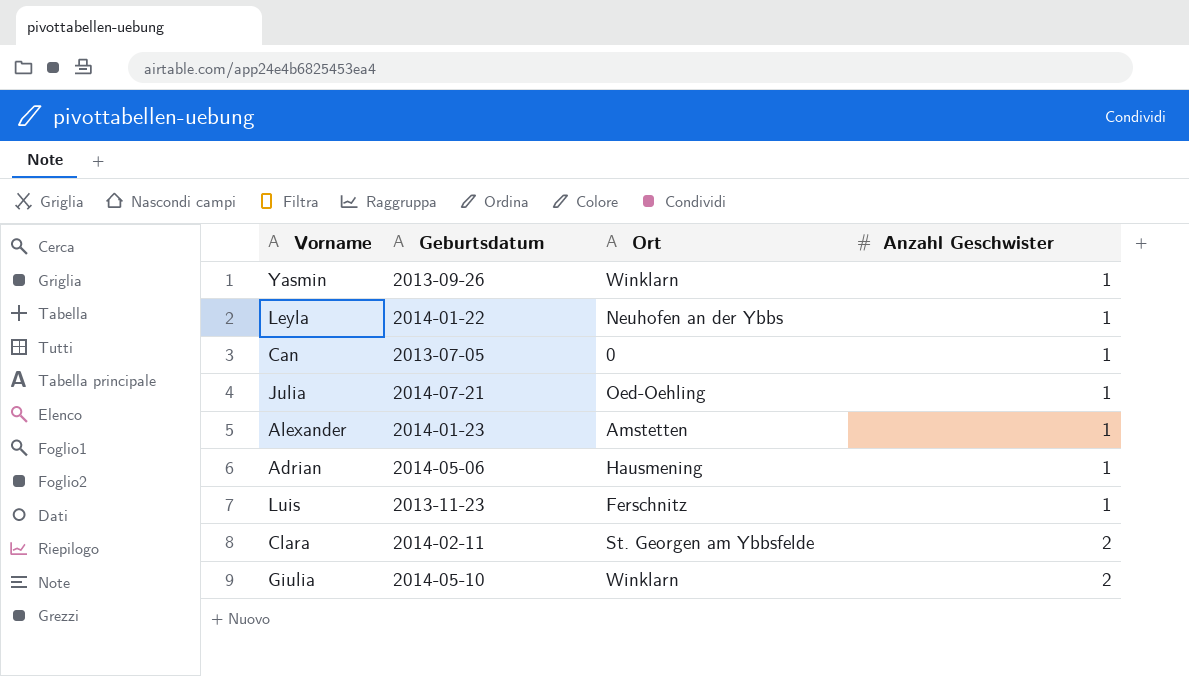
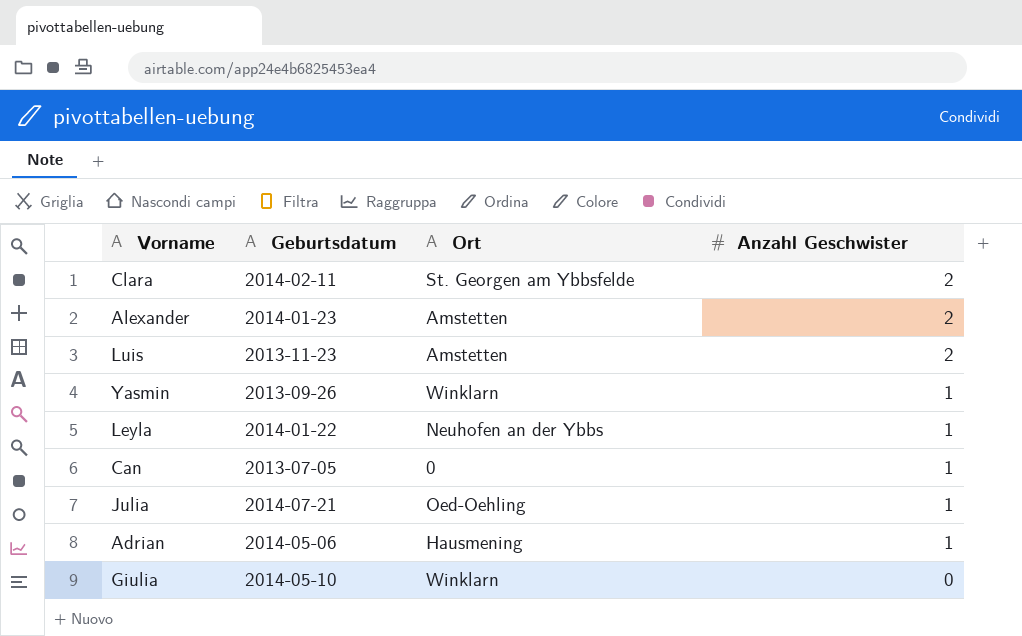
row order: Anzahl Geschwister ascending -> Anzahl Geschwister descending
Alexander | Anzahl Geschwister: 1 -> 2
Luis | Ort: Ferschnitz -> Amstetten
Luis | Anzahl Geschwister: 1 -> 2
Giulia | Anzahl Geschwister: 2 -> 0

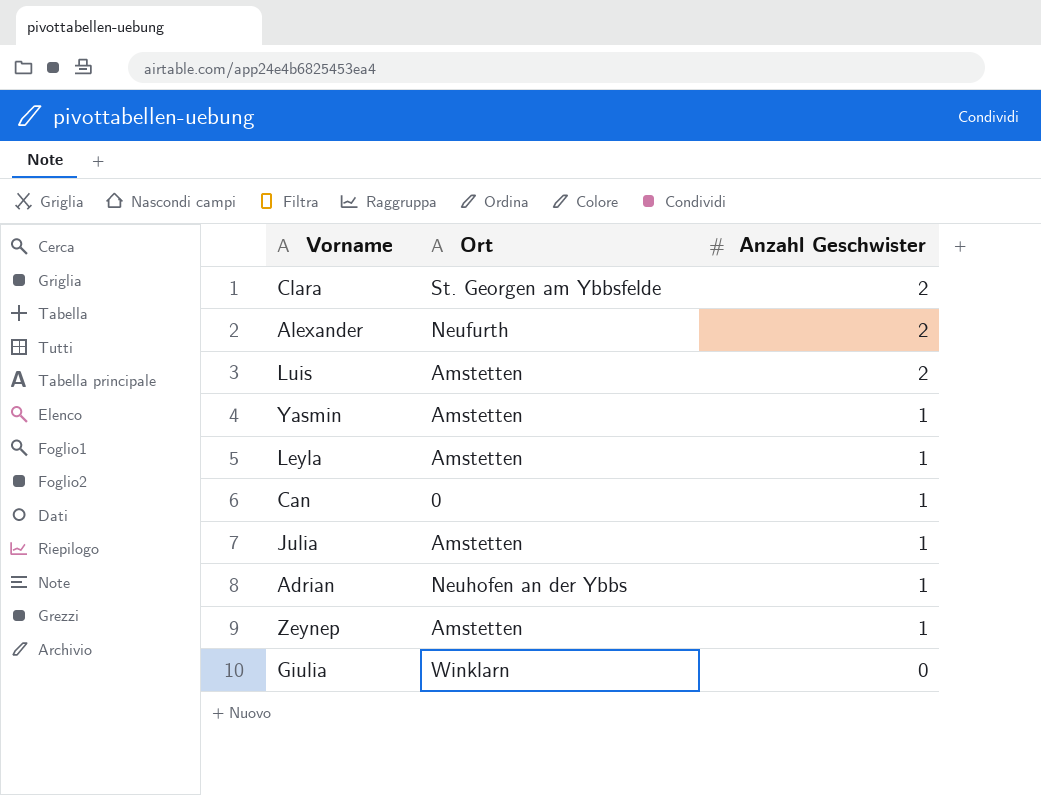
column Geburtsdatum | position: 2 -> none
Alexander | Ort: Amstetten -> Neufurth
Yasmin | Ort: Winklarn -> Amstetten
Leyla | Ort: Neuhofen an der Ybbs -> Amstetten
Julia | Ort: Oed-Oehling -> Amstetten
Adrian | Ort: Hausmening -> Neuhofen an der Ybbs
row Zeynep: none -> Amstetten | 1

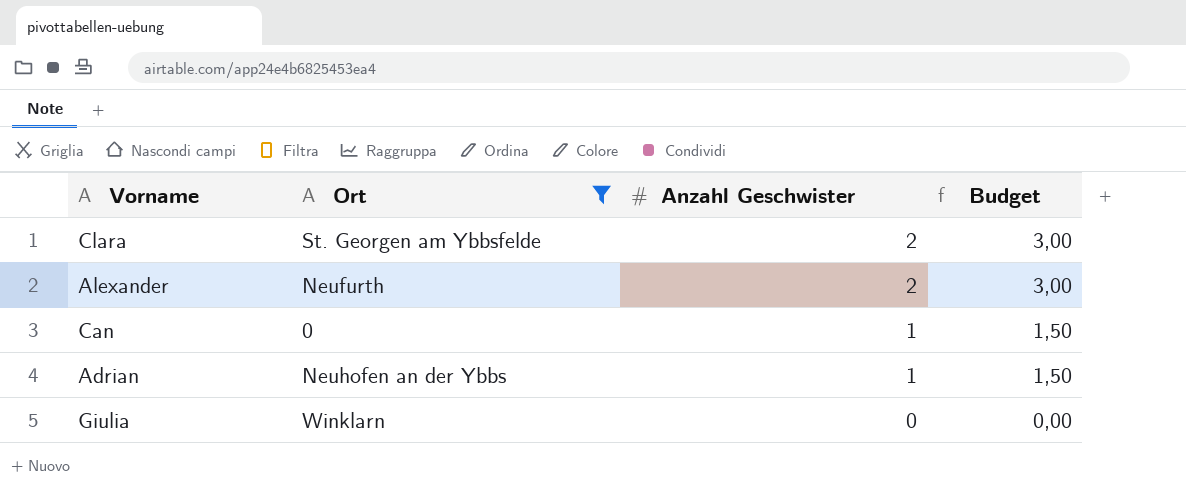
filter: none -> Ort != Amstetten
column Budget | formula: none -> [Anzahl Geschwister] * 1,5

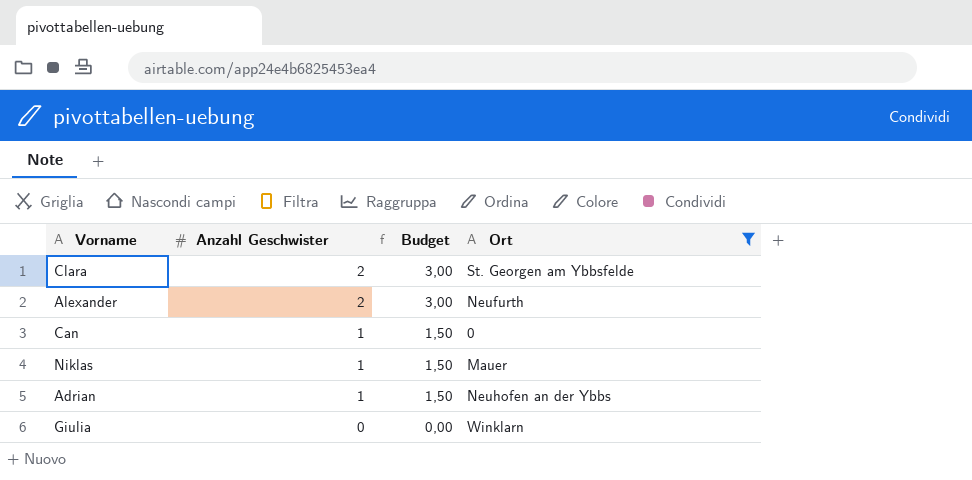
column Ort | position: 2 -> 4
row Niklas: none -> 1 | 1,50 | Mauer

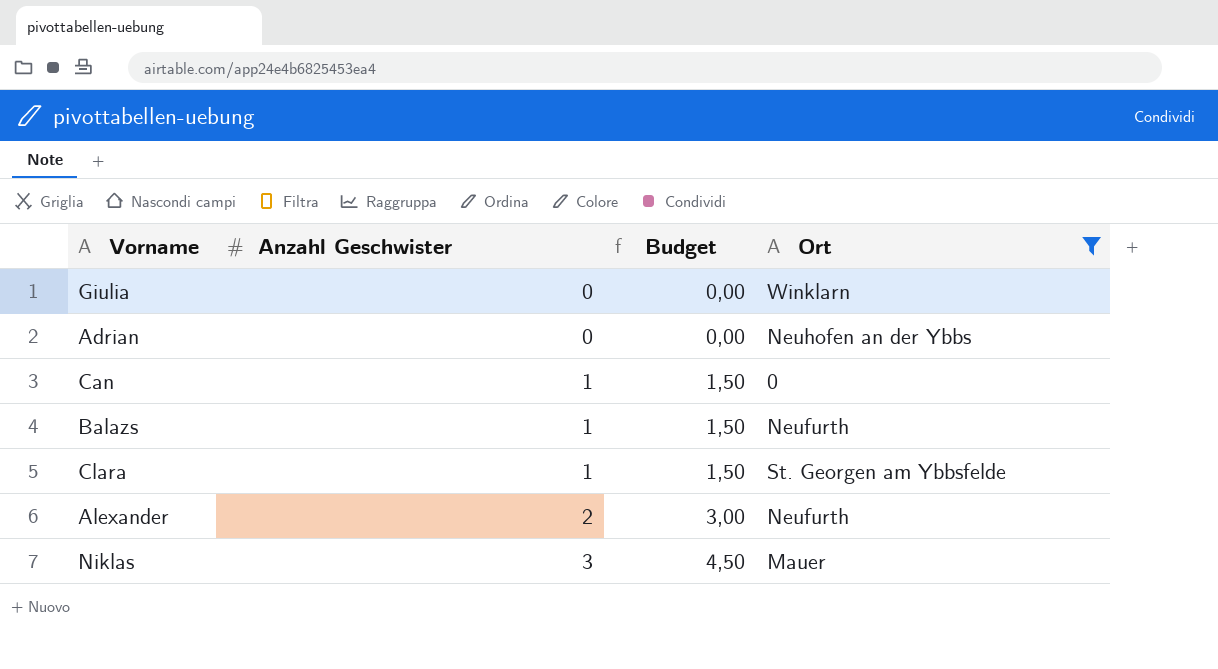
row order: Anzahl Geschwister descending -> Anzahl Geschwister ascending
Adrian | Anzahl Geschwister: 1 -> 0
Adrian | Budget: 1,50 -> 0,00
row Balazs: none -> 1 | 1,50 | Neufurth
Clara | Anzahl Geschwister: 2 -> 1
Clara | Budget: 3,00 -> 1,50
Niklas | Anzahl Geschwister: 1 -> 3
Niklas | Budget: 1,50 -> 4,50

